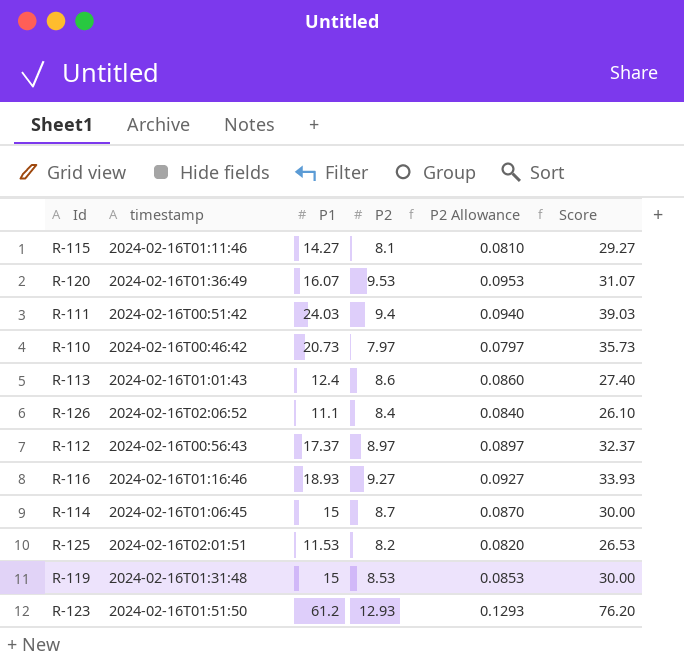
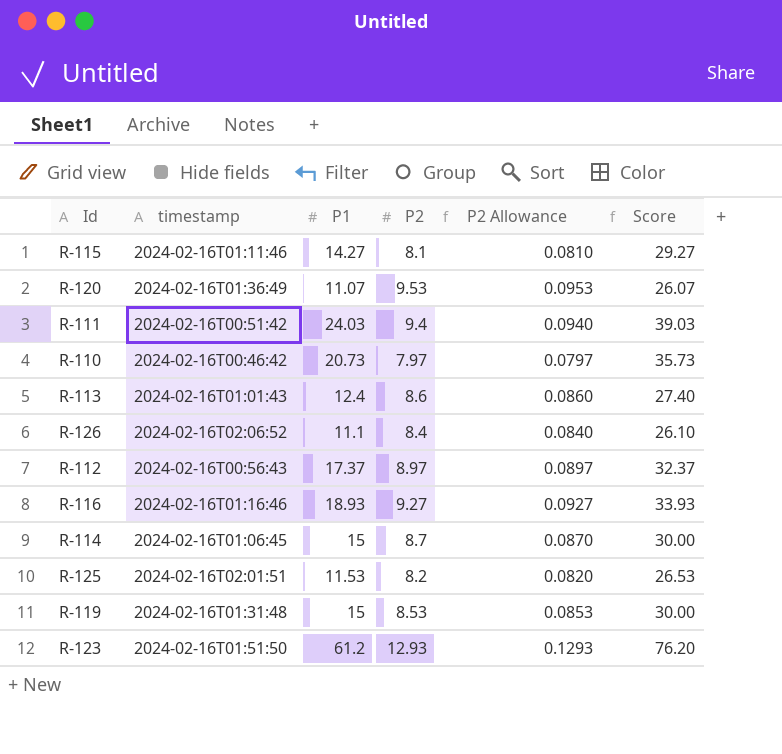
R-120 | P1: 16.07 -> 11.07
R-120 | Score: 31.07 -> 26.07

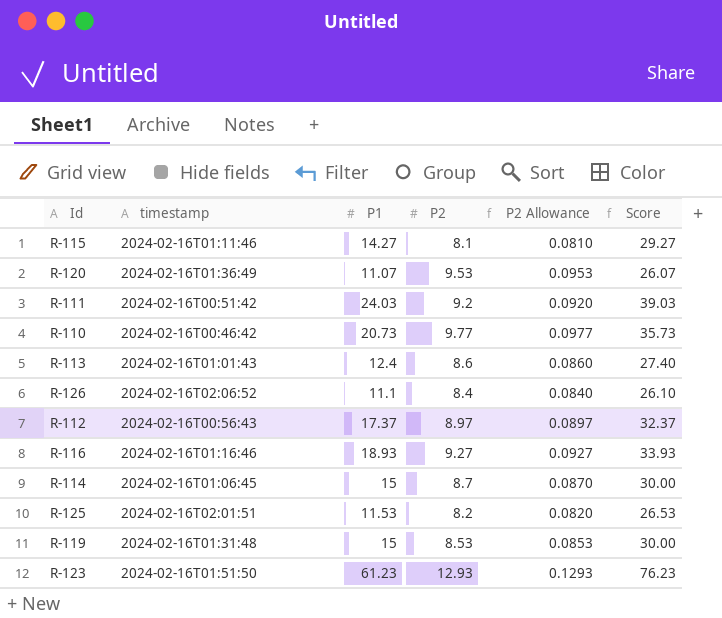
R-111 | P2: 9.4 -> 9.2
R-111 | P2 Allowance: 0.0940 -> 0.0920
R-110 | P2: 7.97 -> 9.77
R-110 | P2 Allowance: 0.0797 -> 0.0977
R-123 | P1: 61.2 -> 61.23
R-123 | Score: 76.20 -> 76.23

